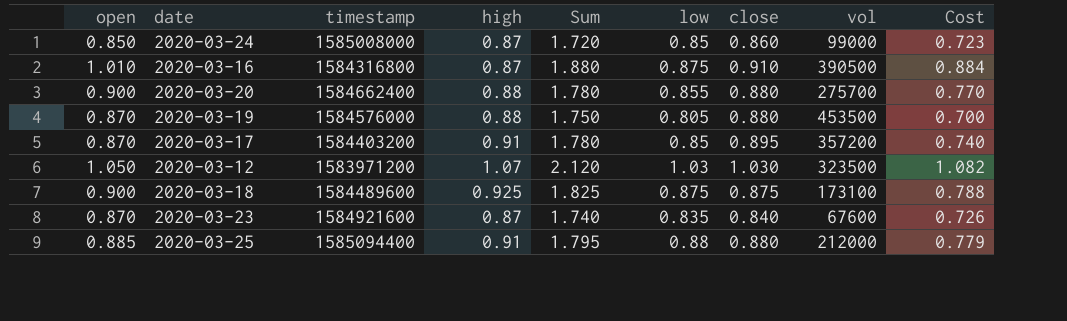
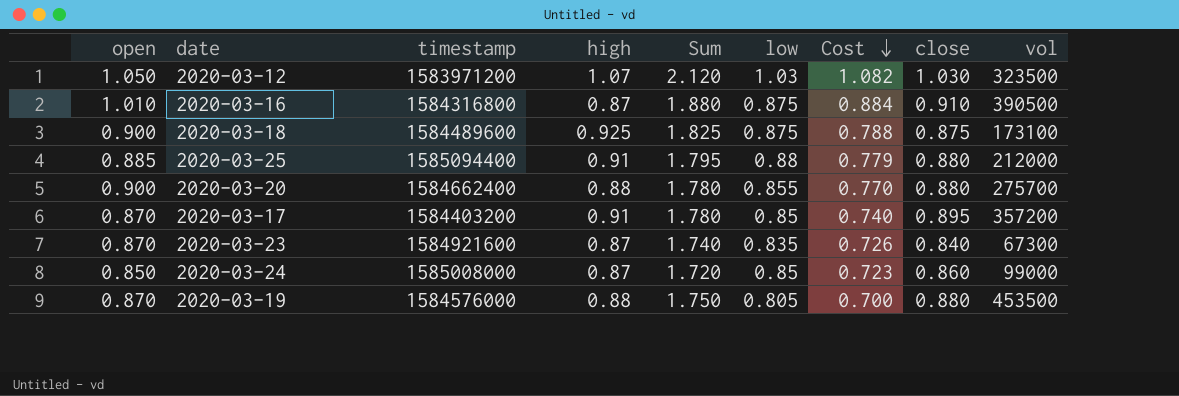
row order: none -> Cost descending
column Cost | position: 9 -> 7
2020-03-23 | vol: 67600 -> 67300

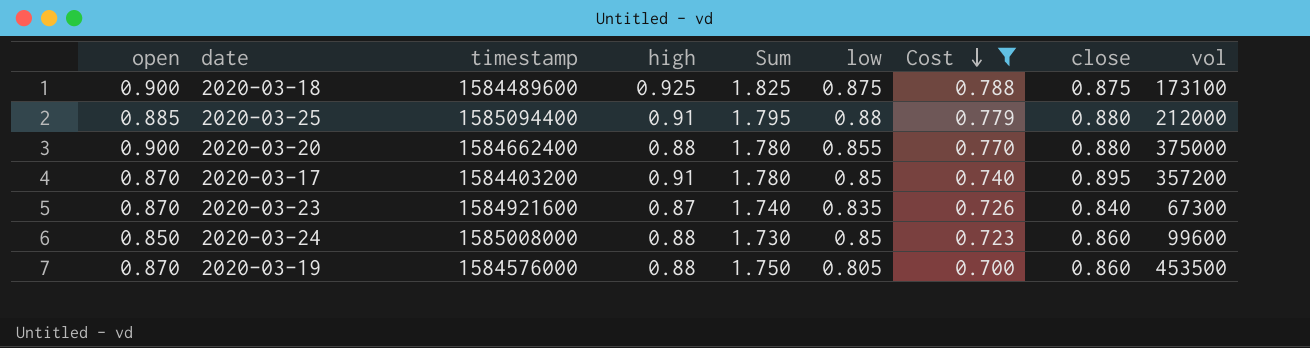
filter: none -> Cost <= 0.788
2020-03-20 | vol: 275700 -> 375000
2020-03-24 | high: 0.87 -> 0.88
2020-03-24 | Sum: 1.720 -> 1.730
2020-03-24 | vol: 99000 -> 99600
2020-03-19 | close: 0.880 -> 0.860

